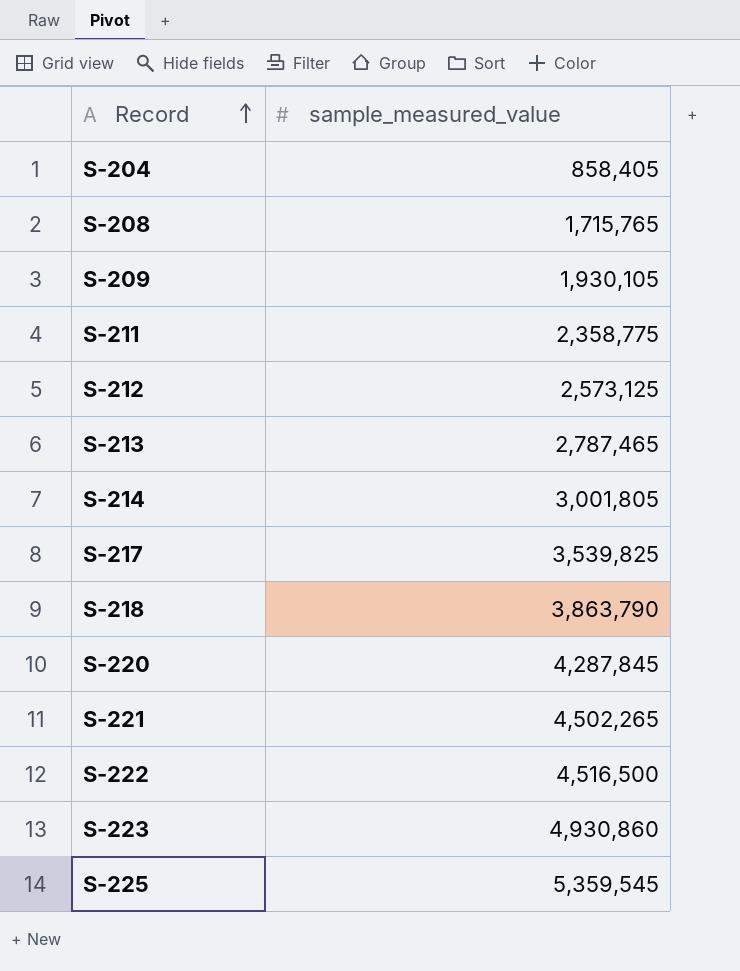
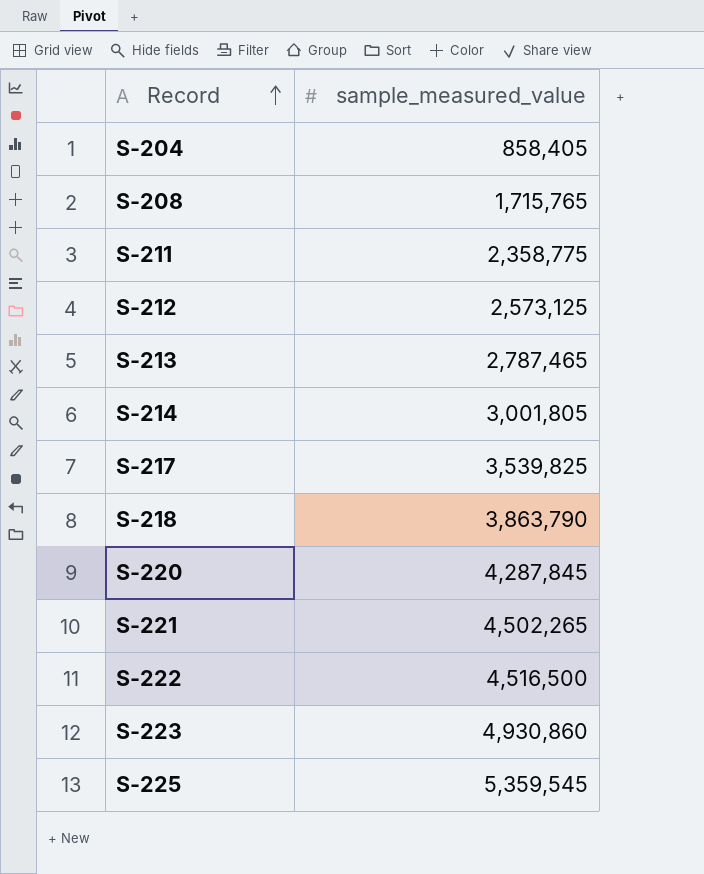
row S-209: 1,930,105 -> none

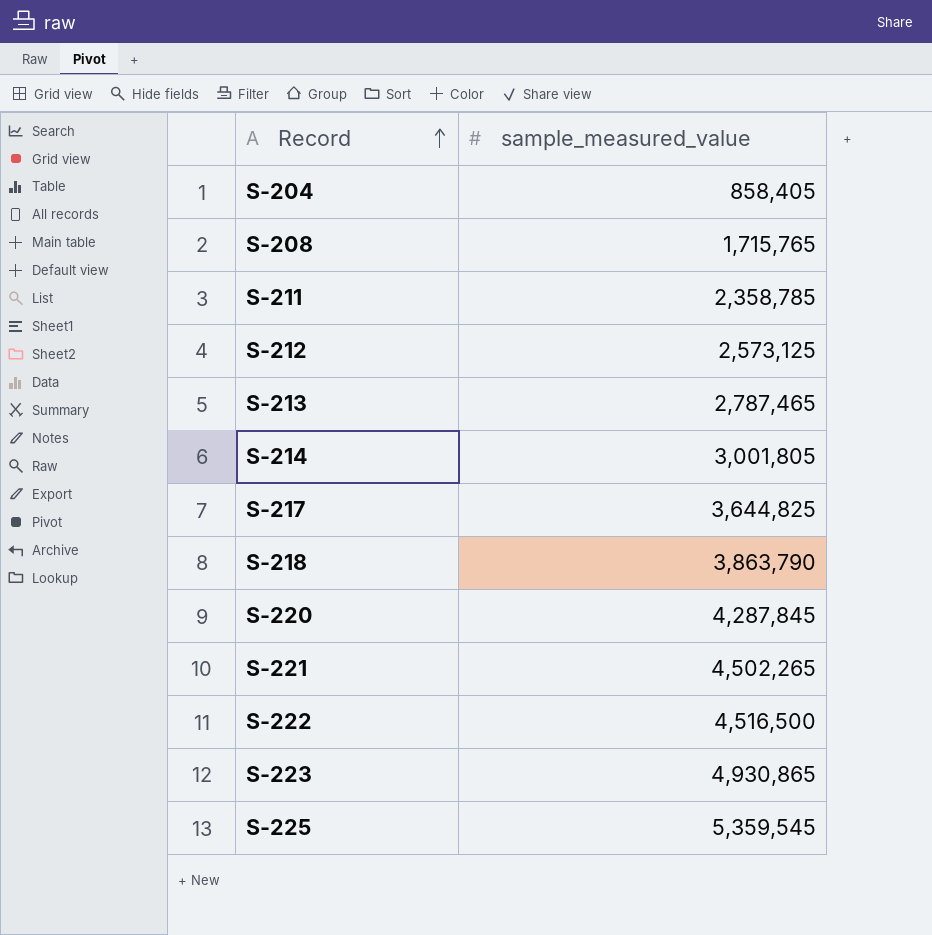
S-211 | sample_measured_value: 2,358,775 -> 2,358,785
S-217 | sample_measured_value: 3,539,825 -> 3,644,825
S-223 | sample_measured_value: 4,930,860 -> 4,930,865

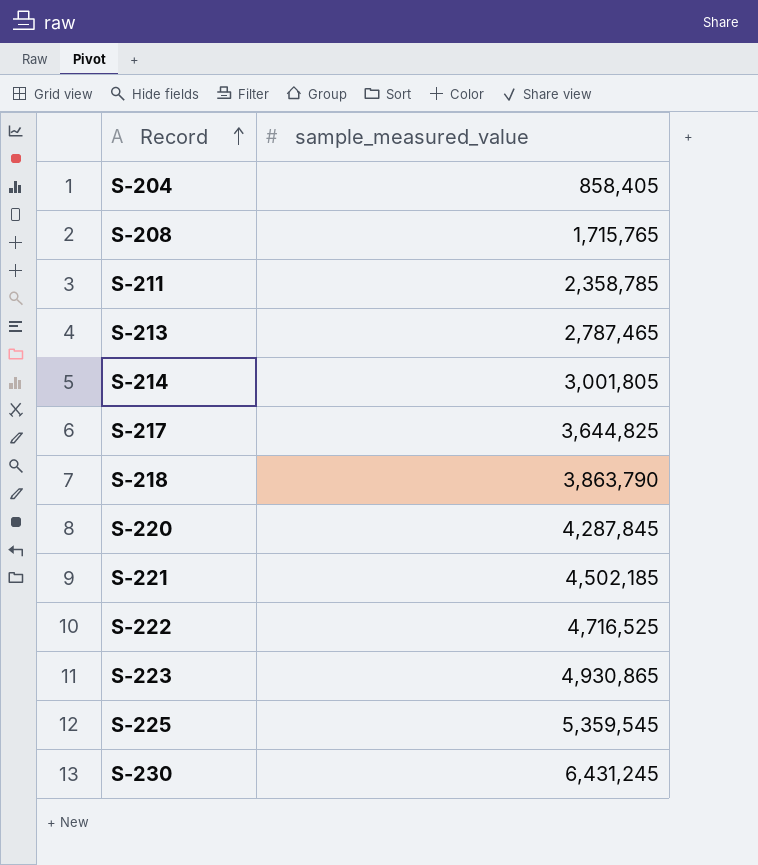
row S-212: 2,573,125 -> none
S-221 | sample_measured_value: 4,502,265 -> 4,502,185
S-222 | sample_measured_value: 4,516,500 -> 4,716,525
row S-230: none -> 6,431,245

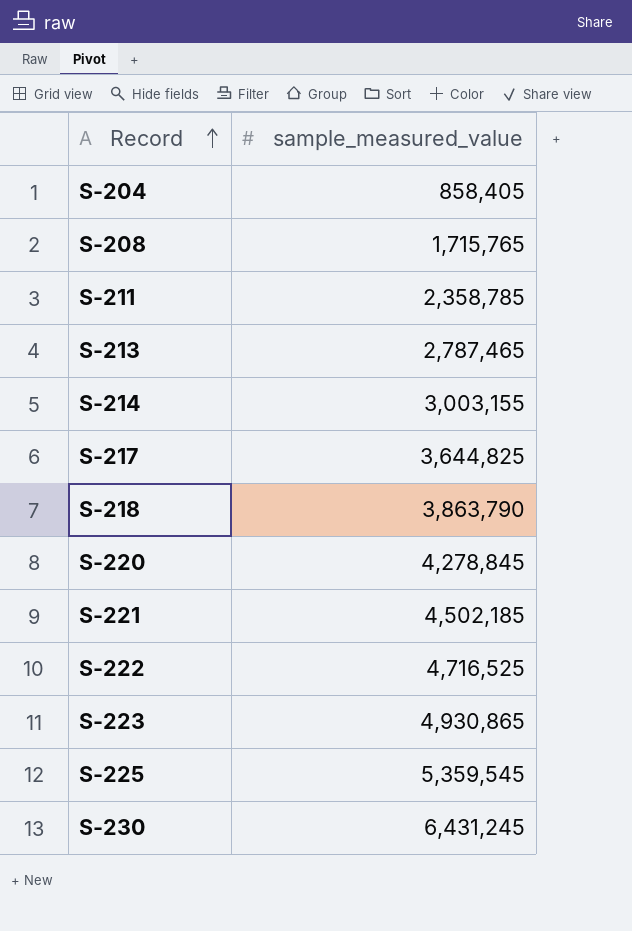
S-214 | sample_measured_value: 3,001,805 -> 3,003,155
S-220 | sample_measured_value: 4,287,845 -> 4,278,845

